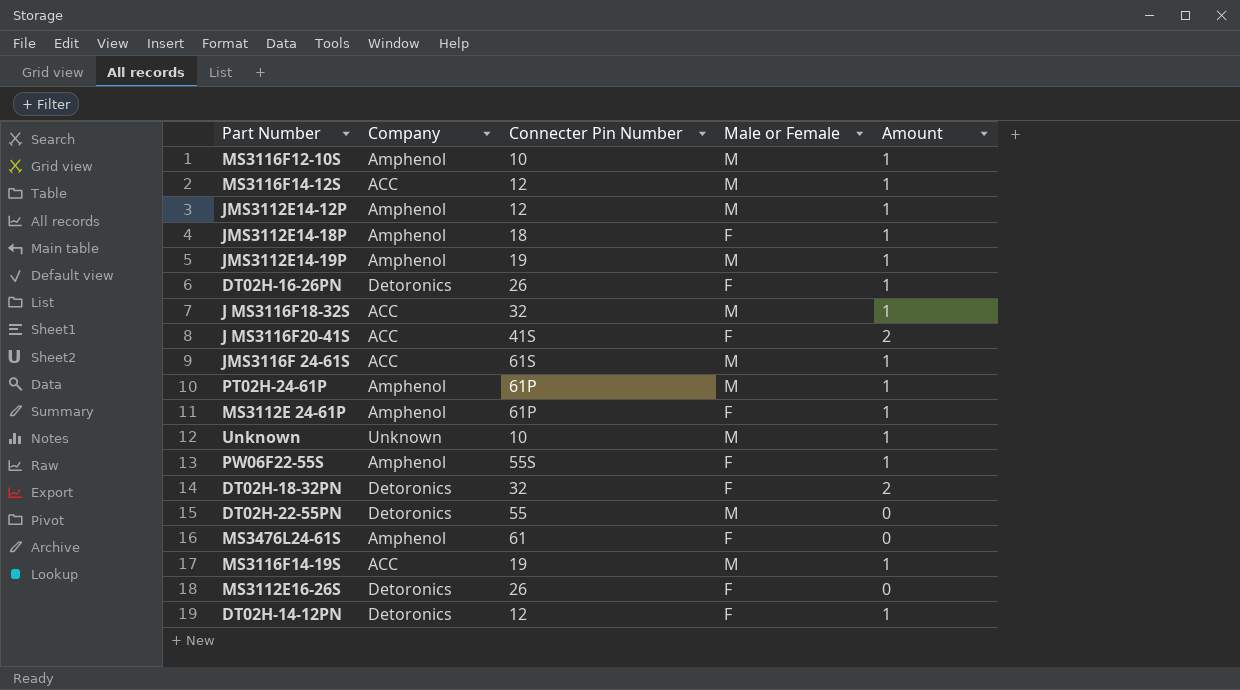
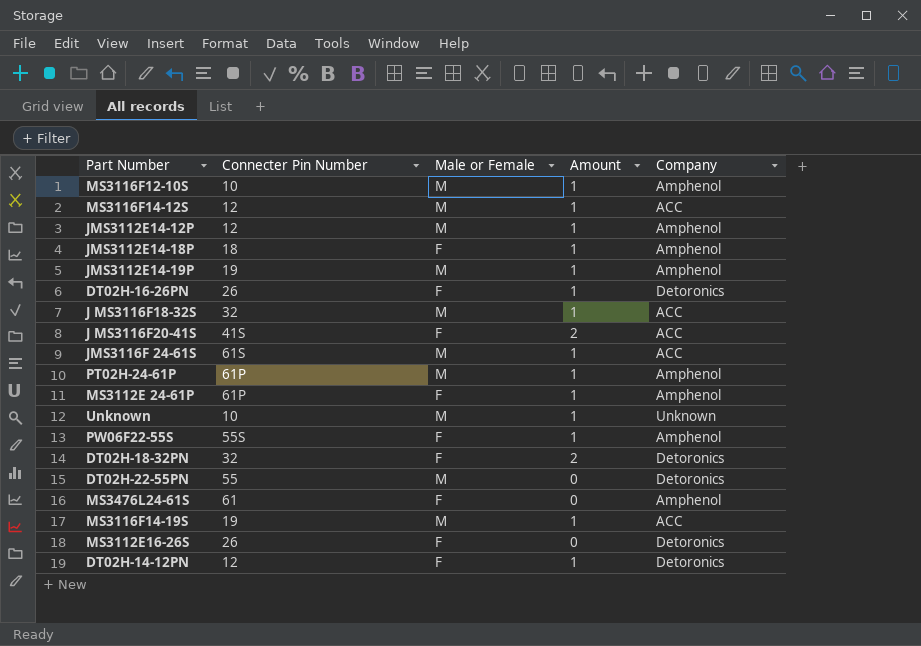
column Company | position: 2 -> 5

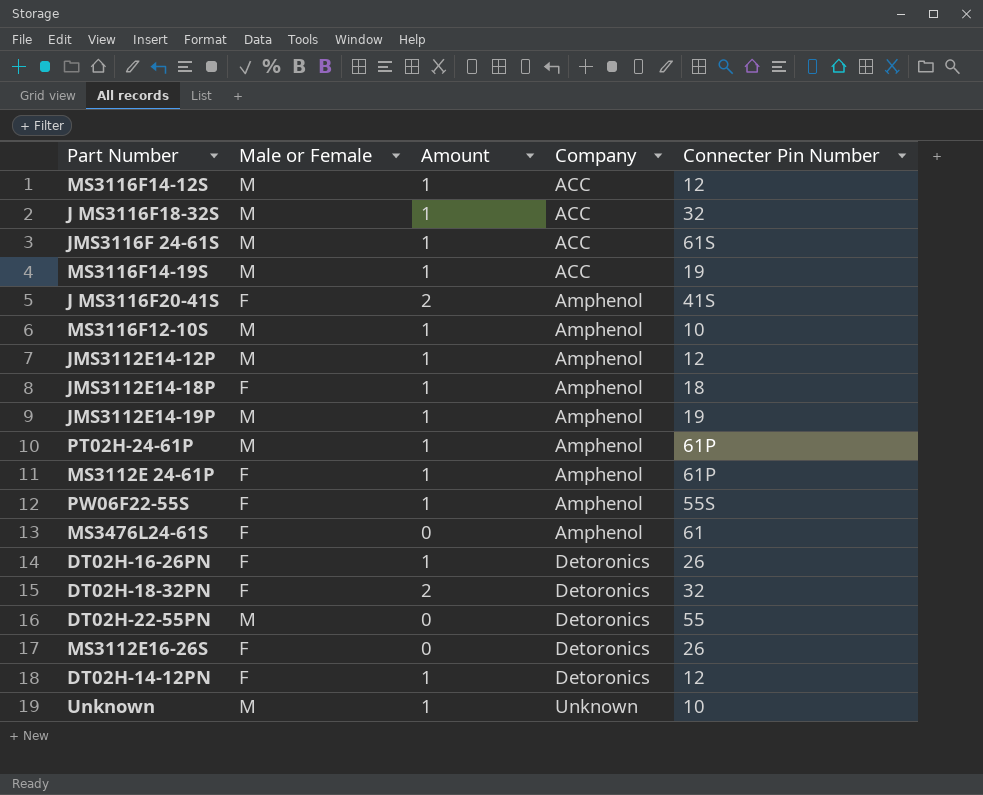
row order: none -> Company ascending
column Connecter Pin Number | position: 2 -> 5
J MS3116F20-41S | Company: ACC -> Amphenol

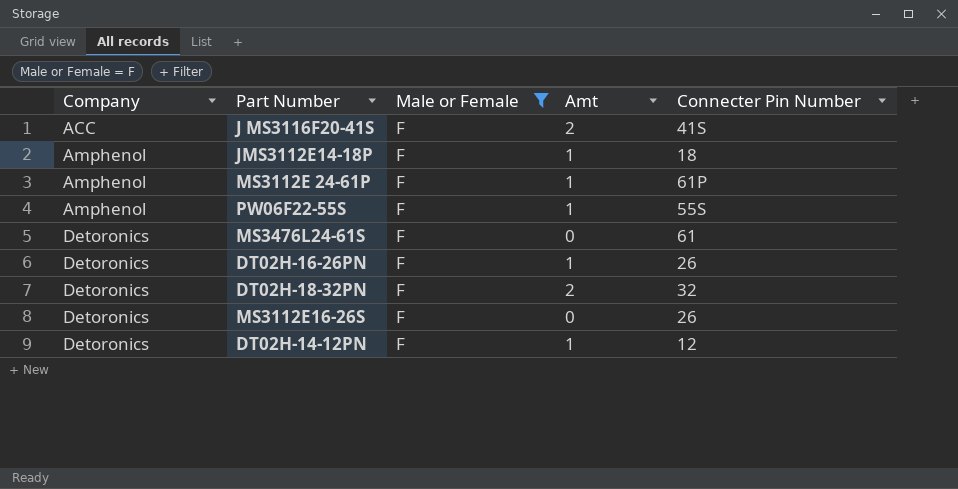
filter: none -> Male or Female = F
column Company | position: 4 -> 1
column name: Amount -> Amt
J MS3116F20-41S | Company: Amphenol -> ACC
MS3476L24-61S | Company: Amphenol -> Detoronics

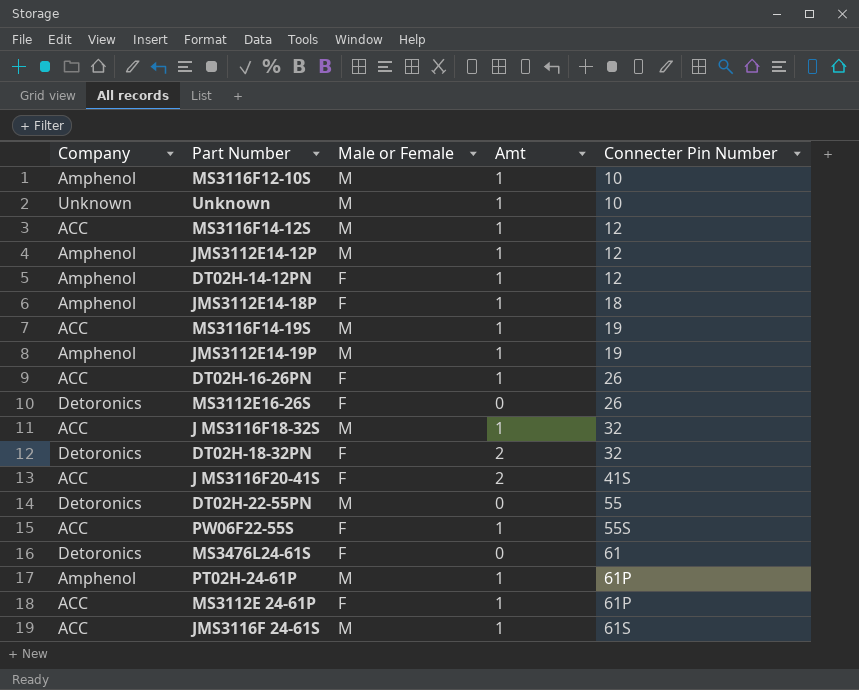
filter: Male or Female = F -> none
row order: Company ascending -> Connecter Pin Number ascending
DT02H-14-12PN | Company: Detoronics -> Amphenol
DT02H-16-26PN | Company: Detoronics -> ACC
PW06F22-55S | Company: Amphenol -> ACC
MS3112E 24-61P | Company: Amphenol -> ACC

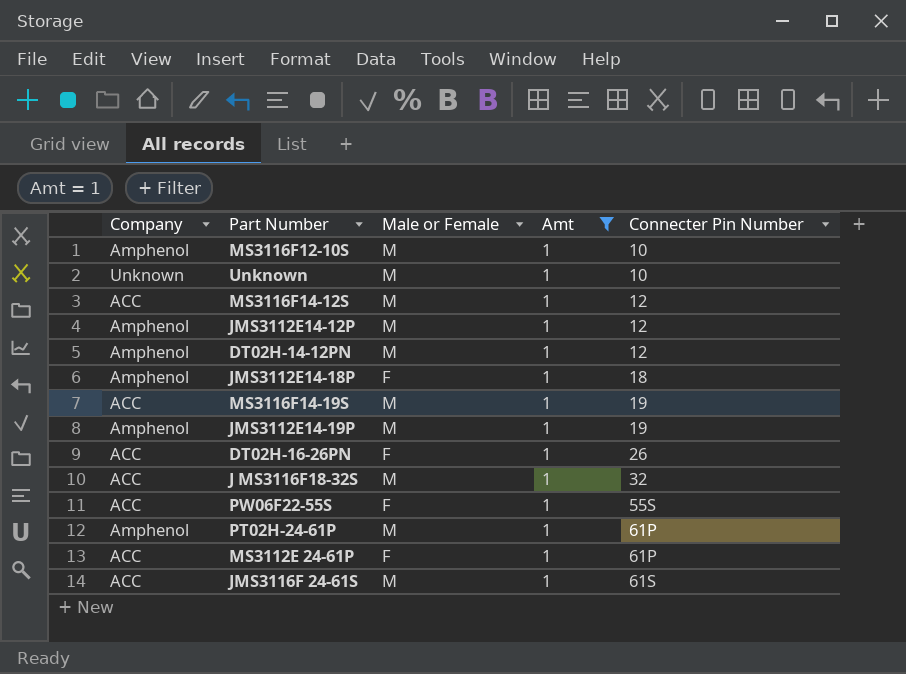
filter: none -> Amt = 1
DT02H-14-12PN | Male or Female: F -> M

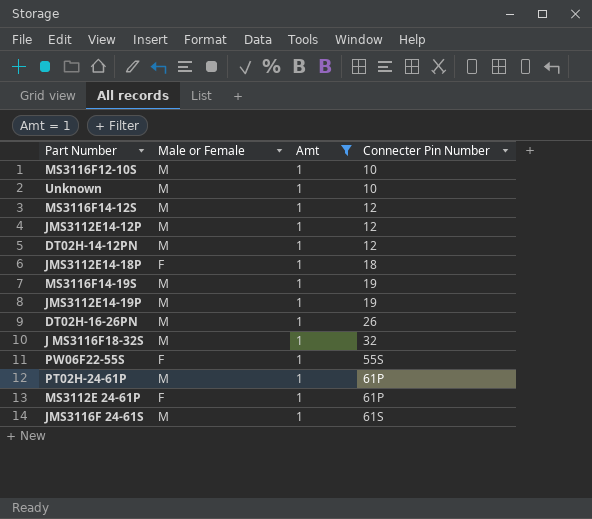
column Company | position: 1 -> none
DT02H-16-26PN | Male or Female: F -> M

